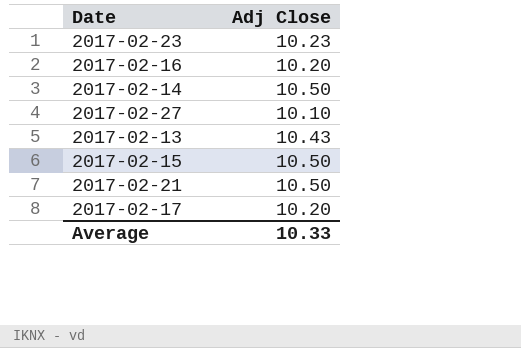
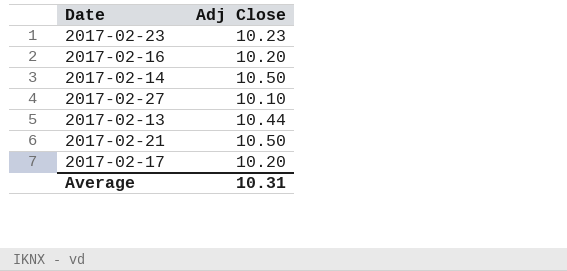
row 2017-02-15: 10.50 -> none
2017-02-13 | Adj Close: 10.43 -> 10.44
Average | Adj Close: 10.33 -> 10.31

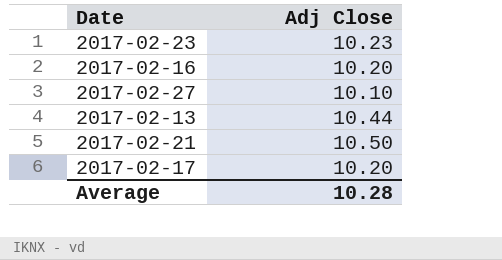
row 2017-02-14: 10.50 -> none
Average | Adj Close: 10.31 -> 10.28

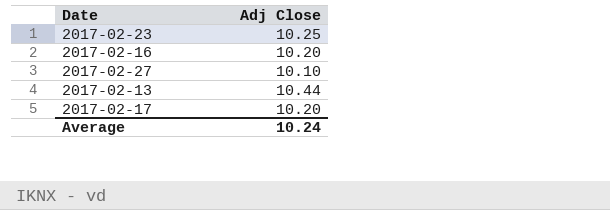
row 2017-02-21: 10.50 -> none
2017-02-23 | Adj Close: 10.23 -> 10.25
Average | Adj Close: 10.28 -> 10.24

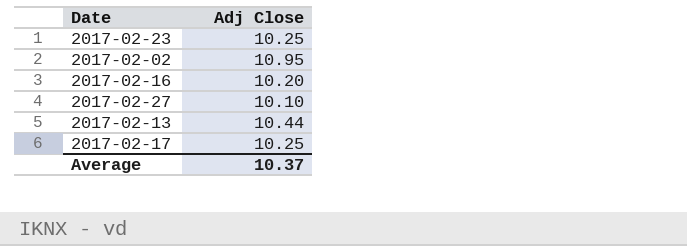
row 2017-02-02: none -> 10.95
2017-02-17 | Adj Close: 10.20 -> 10.25
Average | Adj Close: 10.24 -> 10.37

